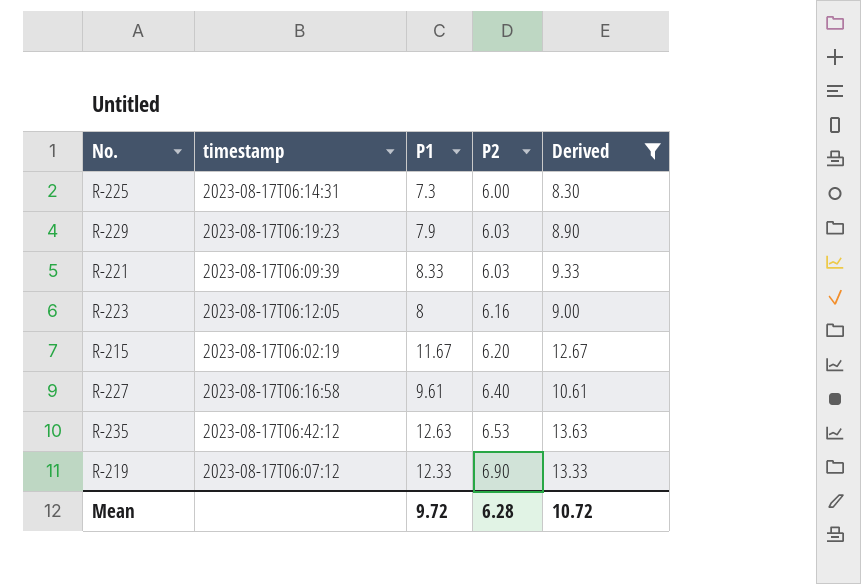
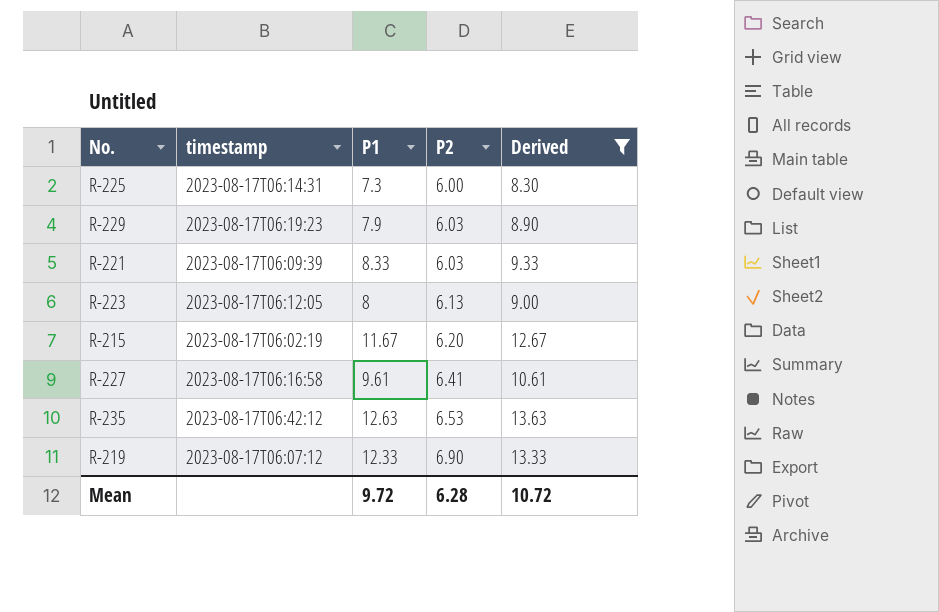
R-223 | P2: 6.16 -> 6.13
R-227 | P2: 6.40 -> 6.41

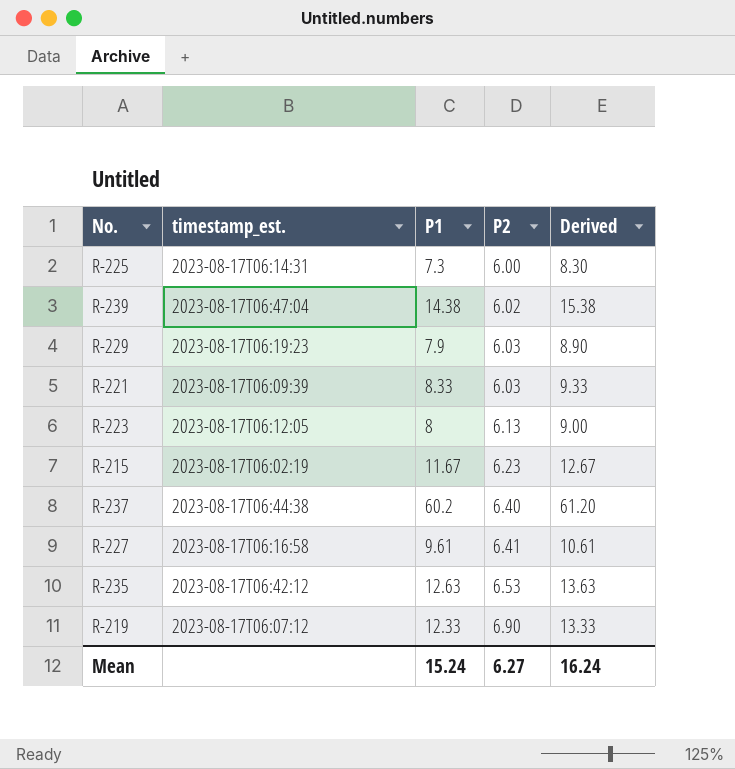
filter: Derived <= 13.63 -> none
column name: timestamp -> timestamp_est.
R-215 | P2: 6.20 -> 6.23
Mean | P1: 9.72 -> 15.24
Mean | P2: 6.28 -> 6.27
Mean | Derived: 10.72 -> 16.24

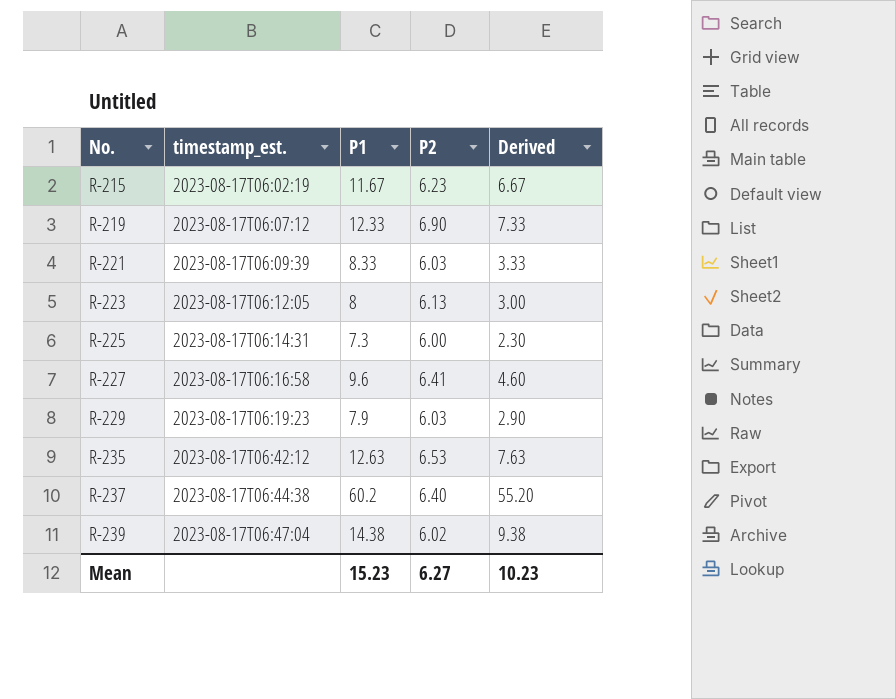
row order: P2 ascending -> No. ascending
column Derived | formula: [P1] + 1 -> [P1] - 5
R-227 | P1: 9.61 -> 9.6
Mean | P1: 15.24 -> 15.23
Mean | Derived: 16.24 -> 10.23

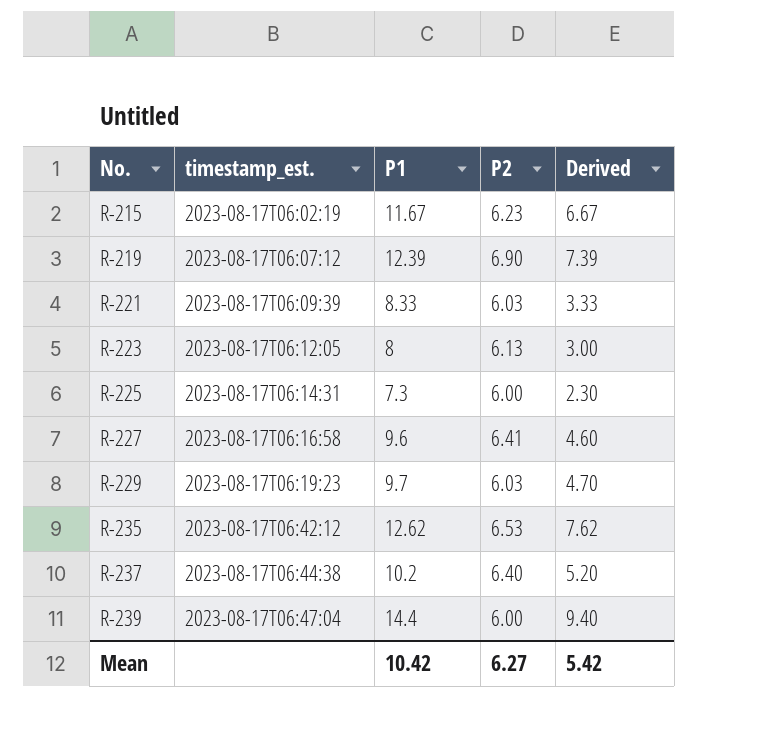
R-219 | P1: 12.33 -> 12.39
R-219 | Derived: 7.33 -> 7.39
R-229 | P1: 7.9 -> 9.7
R-229 | Derived: 2.90 -> 4.70
R-235 | P1: 12.63 -> 12.62
R-235 | Derived: 7.63 -> 7.62
R-237 | P1: 60.2 -> 10.2
R-237 | Derived: 55.20 -> 5.20
R-239 | P1: 14.38 -> 14.4
R-239 | P2: 6.02 -> 6.00
R-239 | Derived: 9.38 -> 9.40
Mean | P1: 15.23 -> 10.42
Mean | Derived: 10.23 -> 5.42

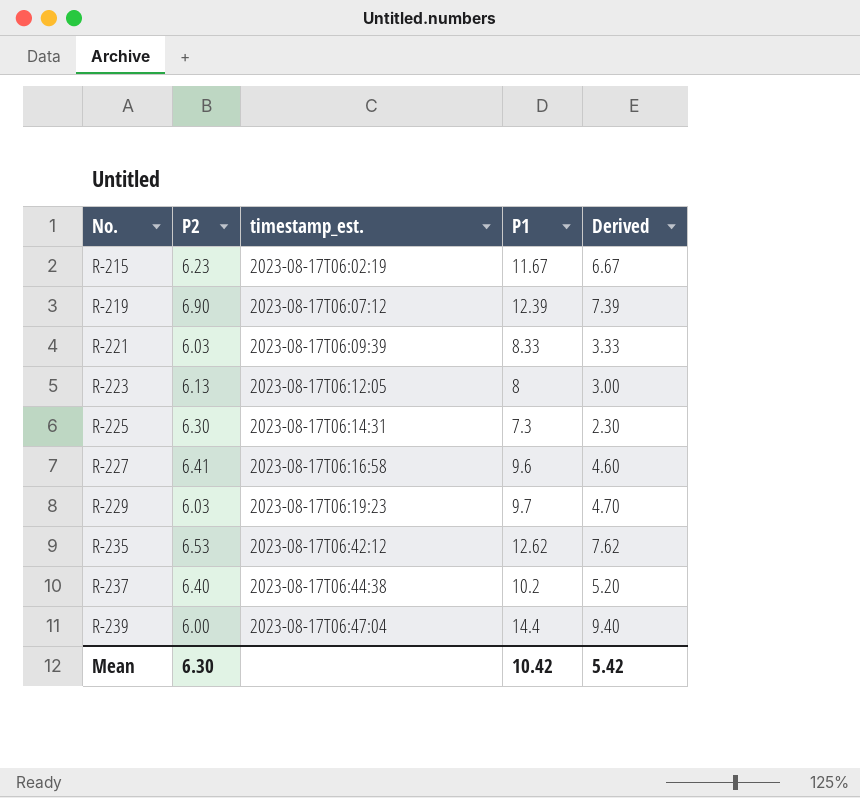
column P2 | position: 4 -> 2
R-225 | P2: 6.00 -> 6.30
Mean | P2: 6.27 -> 6.30

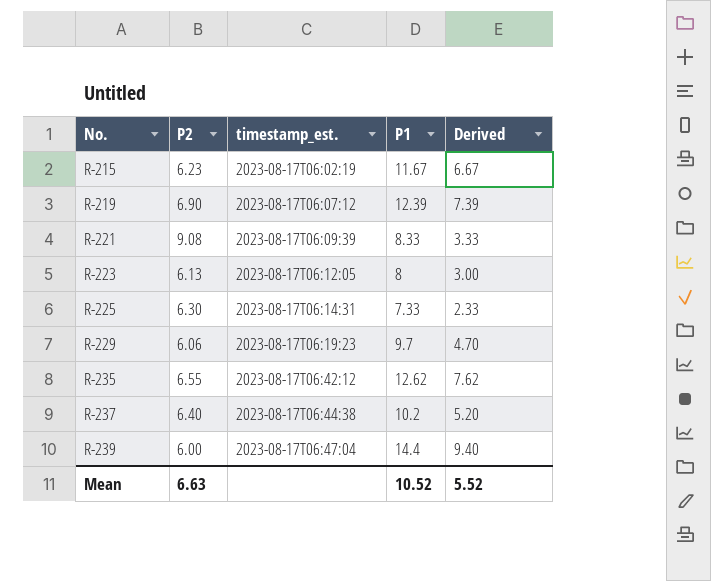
row R-227: 6.41 | 2023-08-17T06:16:58 | 9.6 | 4.60 -> none
R-221 | P2: 6.03 -> 9.08
R-225 | P1: 7.3 -> 7.33
R-225 | Derived: 2.30 -> 2.33
R-229 | P2: 6.03 -> 6.06
R-235 | P2: 6.53 -> 6.55
Mean | P2: 6.30 -> 6.63
Mean | P1: 10.42 -> 10.52
Mean | Derived: 5.42 -> 5.52

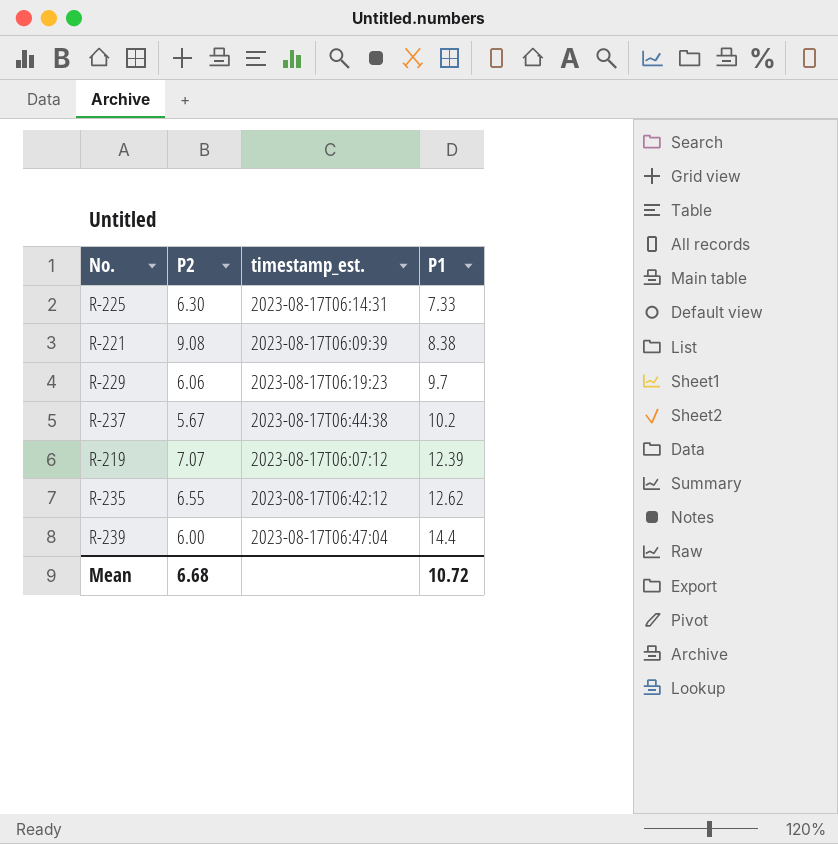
row order: No. ascending -> P1 ascending
column Derived | formula: [P1] - 5 -> none
row R-215: 6.23 | 2023-08-17T06:02:19 | 11.67 | 6.67 -> none
row R-223: 6.13 | 2023-08-17T06:12:05 | 8 | 3.00 -> none
R-221 | P1: 8.33 -> 8.38
R-237 | P2: 6.40 -> 5.67
R-219 | P2: 6.90 -> 7.07
Mean | P2: 6.63 -> 6.68
Mean | P1: 10.52 -> 10.72

